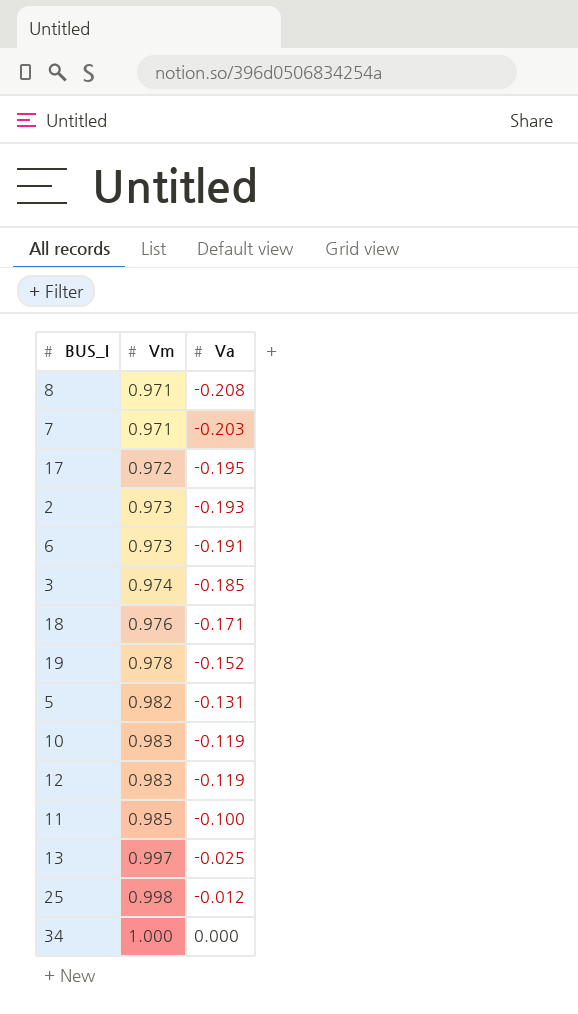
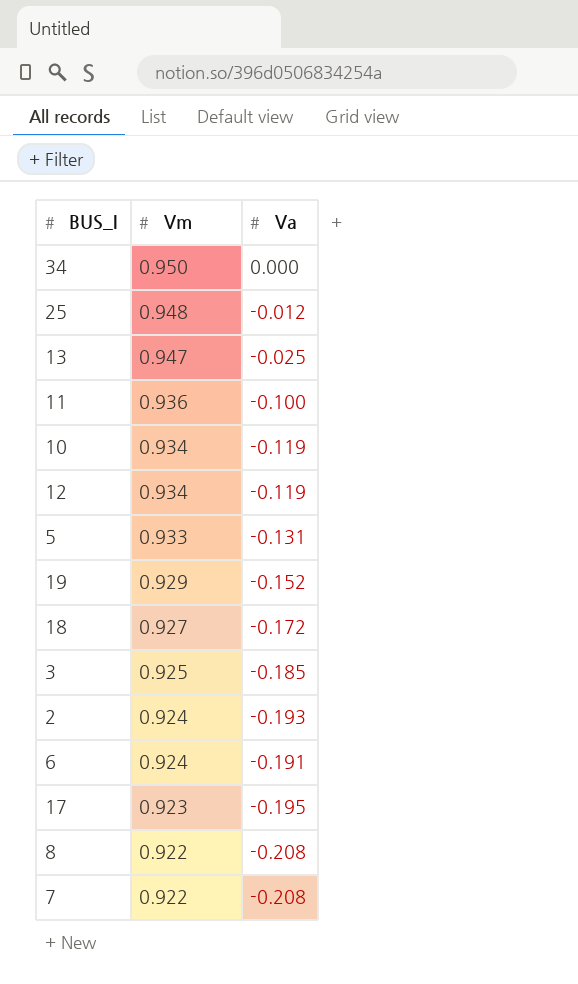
row order: Vm ascending -> Vm descending
34 | Vm: 1.000 -> 0.950
25 | Vm: 0.998 -> 0.948
13 | Vm: 0.997 -> 0.947
11 | Vm: 0.985 -> 0.936
10 | Vm: 0.983 -> 0.934
12 | Vm: 0.983 -> 0.934
5 | Vm: 0.982 -> 0.933
19 | Vm: 0.978 -> 0.929
18 | Vm: 0.976 -> 0.927
18 | Va: -0.171 -> -0.172
3 | Vm: 0.974 -> 0.925
2 | Vm: 0.973 -> 0.924
6 | Vm: 0.973 -> 0.924
17 | Vm: 0.972 -> 0.923
8 | Vm: 0.971 -> 0.922
7 | Vm: 0.971 -> 0.922
7 | Va: -0.203 -> -0.208

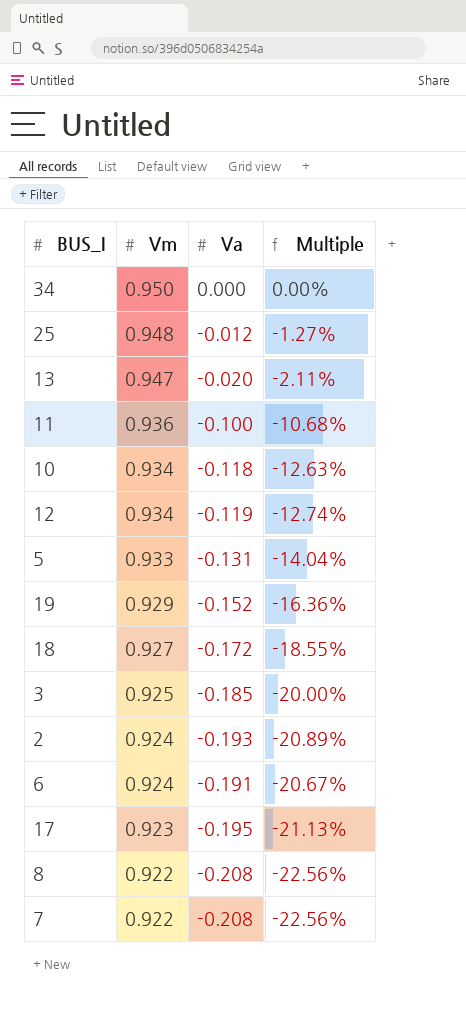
column Multiple | formula: none -> [Va] / [Vm]
13 | Va: -0.025 -> -0.020
10 | Va: -0.119 -> -0.118

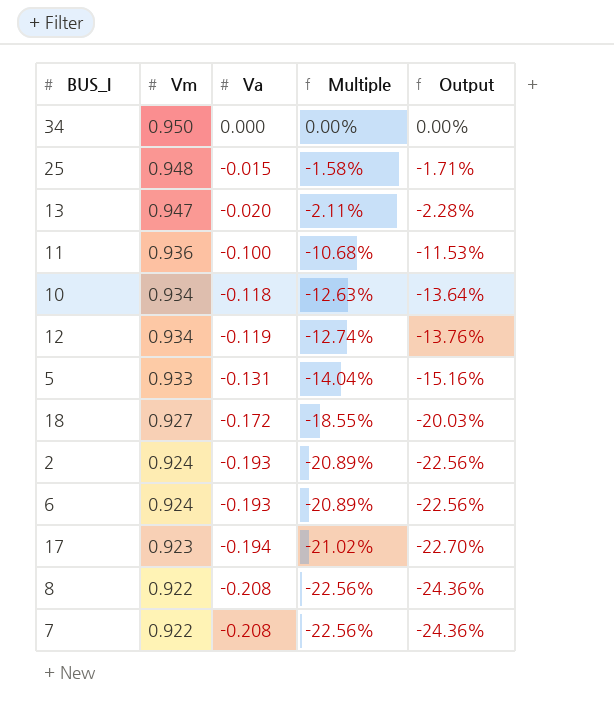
column Output | formula: none -> [Multiple] * 1.08
row 19: 0.929 | -0.152 | -16.36% -> none
row 3: 0.925 | -0.185 | -20.00% -> none
25 | Va: -0.012 -> -0.015
25 | Multiple: -1.27% -> -1.58%
6 | Va: -0.191 -> -0.193
6 | Multiple: -20.67% -> -20.89%
17 | Va: -0.195 -> -0.194
17 | Multiple: -21.13% -> -21.02%

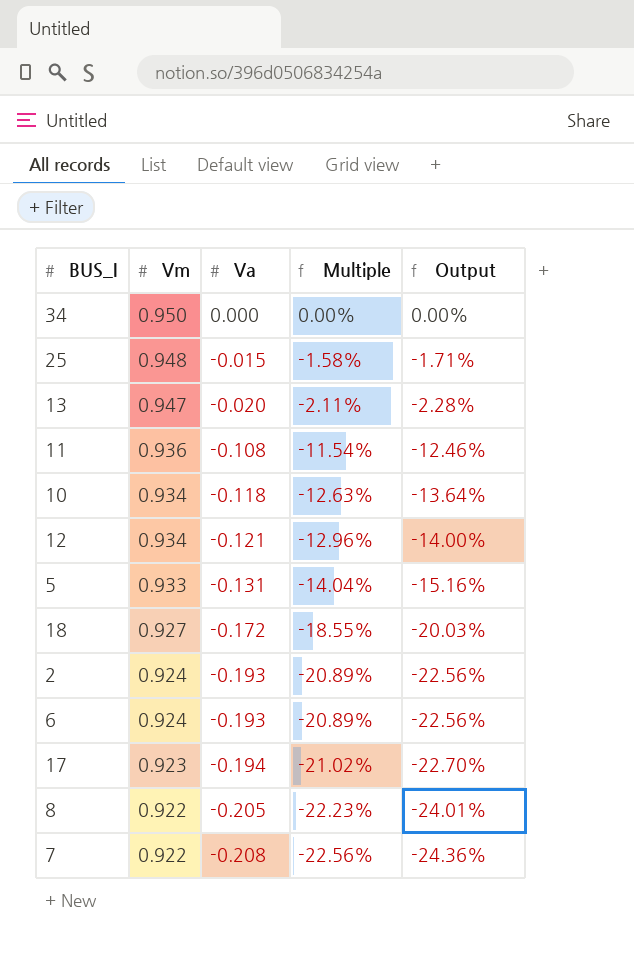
11 | Va: -0.100 -> -0.108
11 | Multiple: -10.68% -> -11.54%
11 | Output: -11.53% -> -12.46%
12 | Va: -0.119 -> -0.121
12 | Multiple: -12.74% -> -12.96%
12 | Output: -13.76% -> -14.00%
8 | Va: -0.208 -> -0.205
8 | Multiple: -22.56% -> -22.23%
8 | Output: -24.36% -> -24.01%

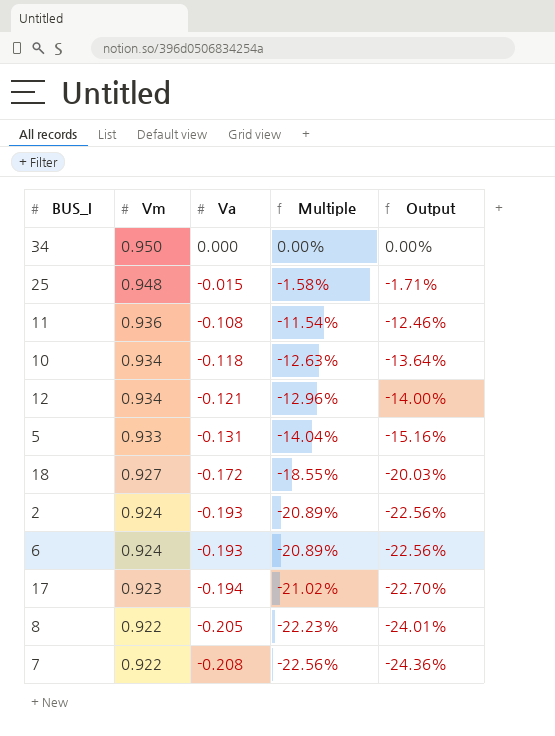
row 13: 0.947 | -0.020 | -2.11% | -2.28% -> none

